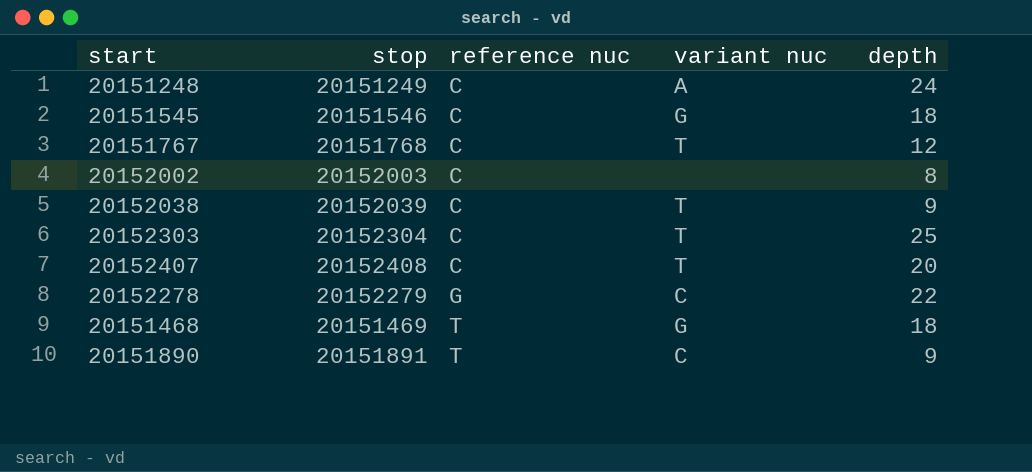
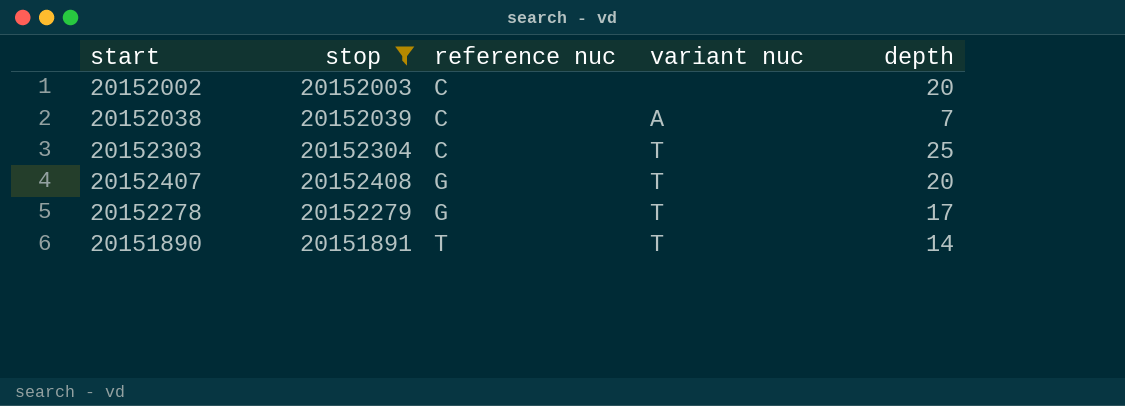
filter: none -> stop >= 20151891
20152002 | depth: 8 -> 20
20152038 | variant nuc: T -> A
20152038 | depth: 9 -> 7
20152407 | reference nuc: C -> G
20152278 | variant nuc: C -> T
20152278 | depth: 22 -> 17
20151890 | variant nuc: C -> T
20151890 | depth: 9 -> 14

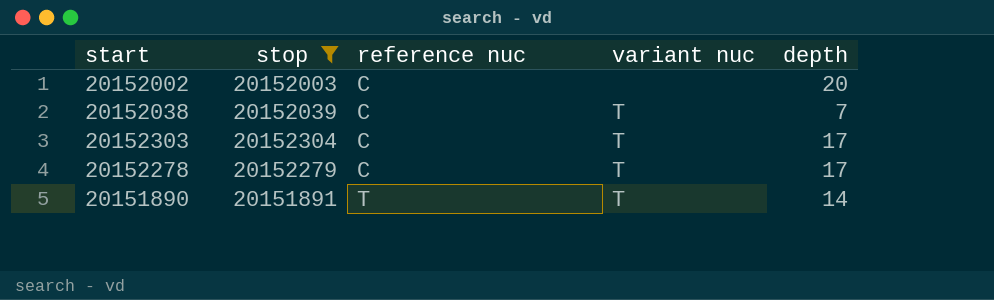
row 20152407: 20152408 | G | T | 20 -> none
20152038 | variant nuc: A -> T
20152303 | depth: 25 -> 17
20152278 | reference nuc: G -> C

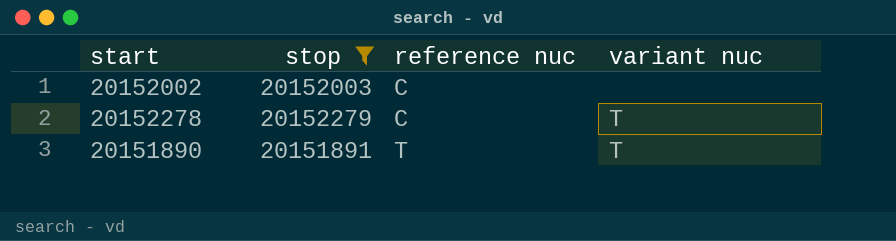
column depth | position: 5 -> none
row 20152038: 20152039 | C | T | 7 -> none
row 20152303: 20152304 | C | T | 17 -> none

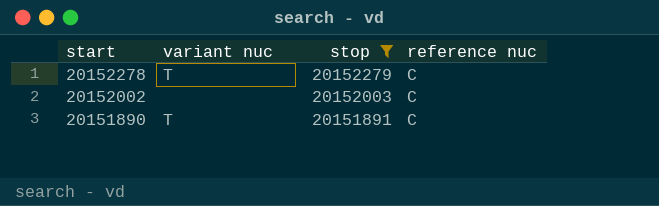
row order: reference nuc ascending -> start descending
column variant nuc | position: 4 -> 2
20151890 | reference nuc: T -> C

